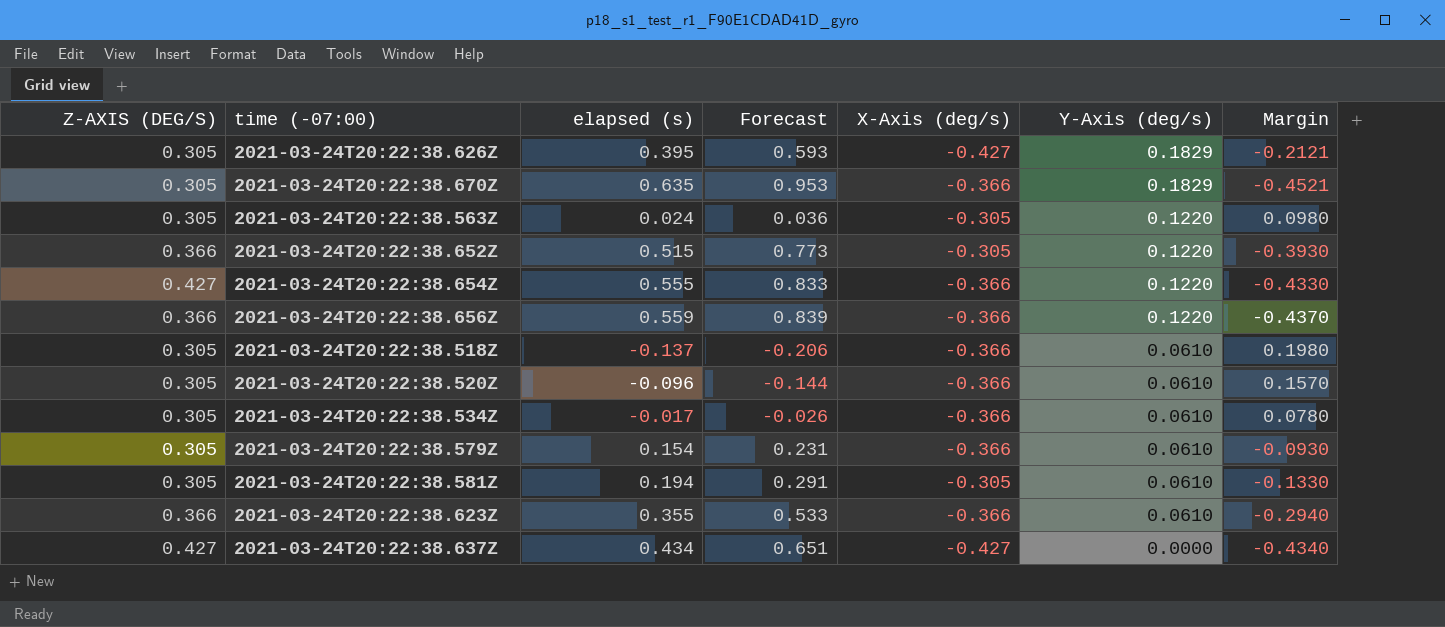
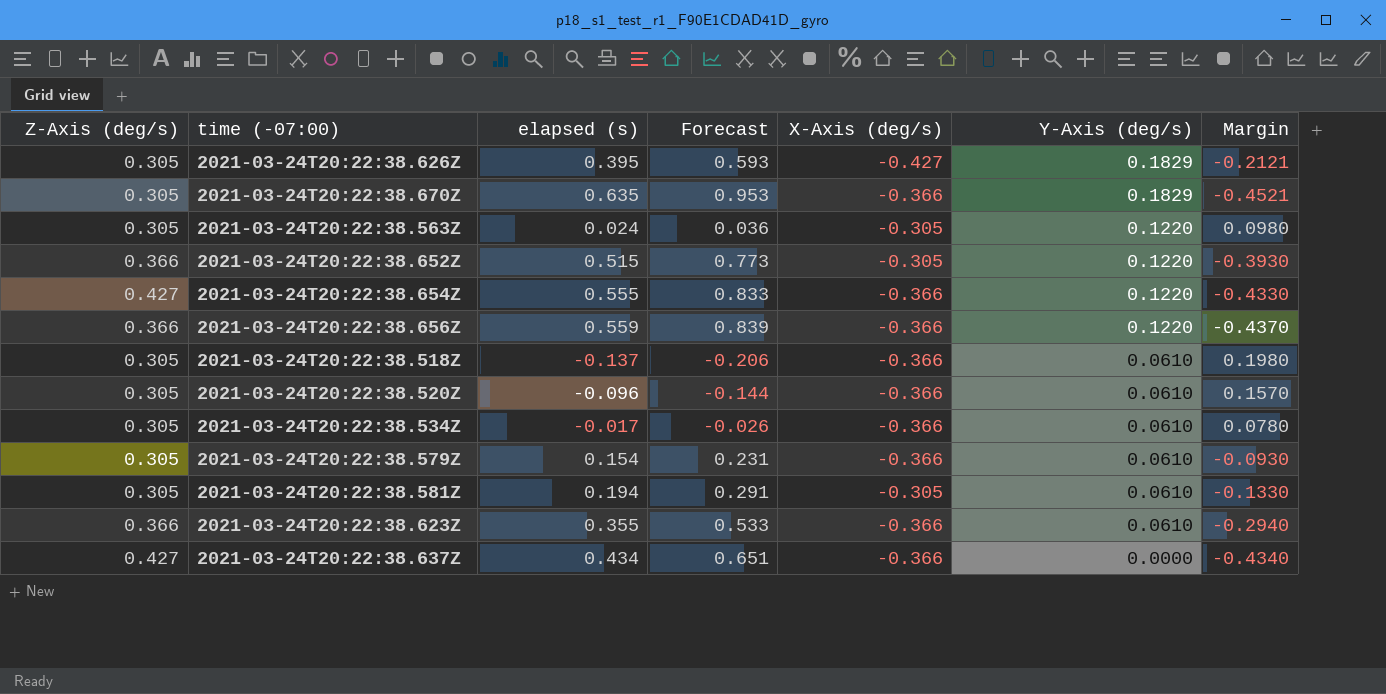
column name: Z-AXIS (DEG/S) -> Z-Axis (deg/s)
2021-03-24T20:22:38.637Z | X-Axis (deg/s): -0.427 -> -0.366

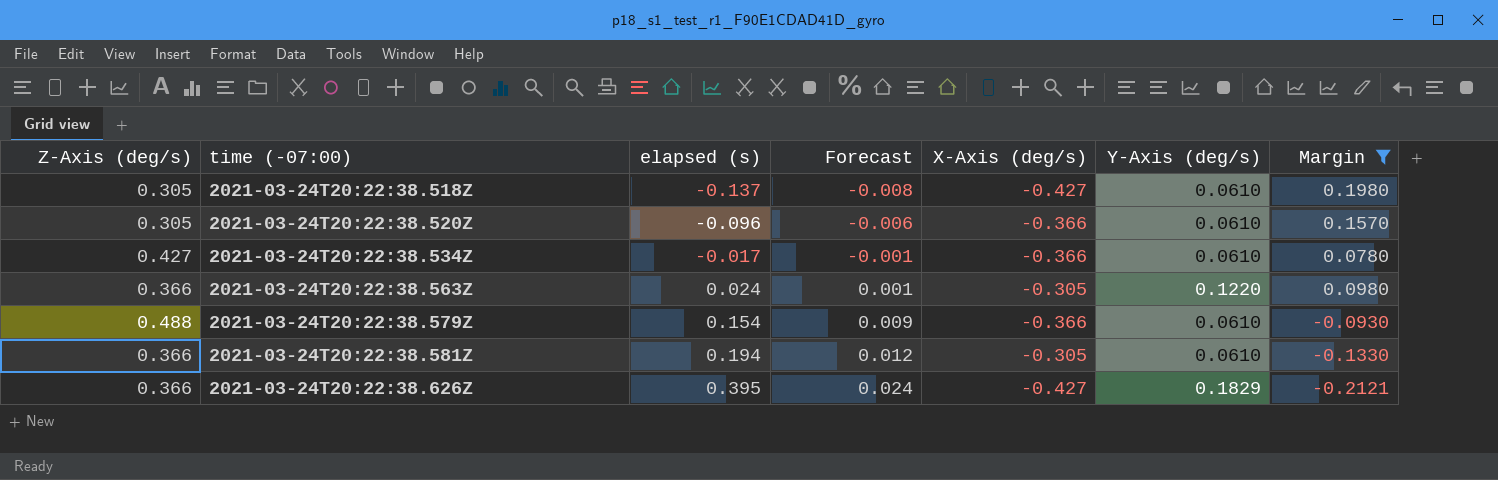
filter: none -> Margin >= -0.2121
row order: Y-Axis (deg/s) descending -> time (-07:00) ascending
column Forecast | formula: [elapsed (s)] * 1.5 -> [elapsed (s)] * 0.06
2021-03-24T20:22:38.518Z | X-Axis (deg/s): -0.366 -> -0.427
2021-03-24T20:22:38.534Z | Z-Axis (deg/s): 0.305 -> 0.427
2021-03-24T20:22:38.563Z | Z-Axis (deg/s): 0.305 -> 0.366
2021-03-24T20:22:38.579Z | Z-Axis (deg/s): 0.305 -> 0.488
2021-03-24T20:22:38.581Z | Z-Axis (deg/s): 0.305 -> 0.366
2021-03-24T20:22:38.626Z | Z-Axis (deg/s): 0.305 -> 0.366

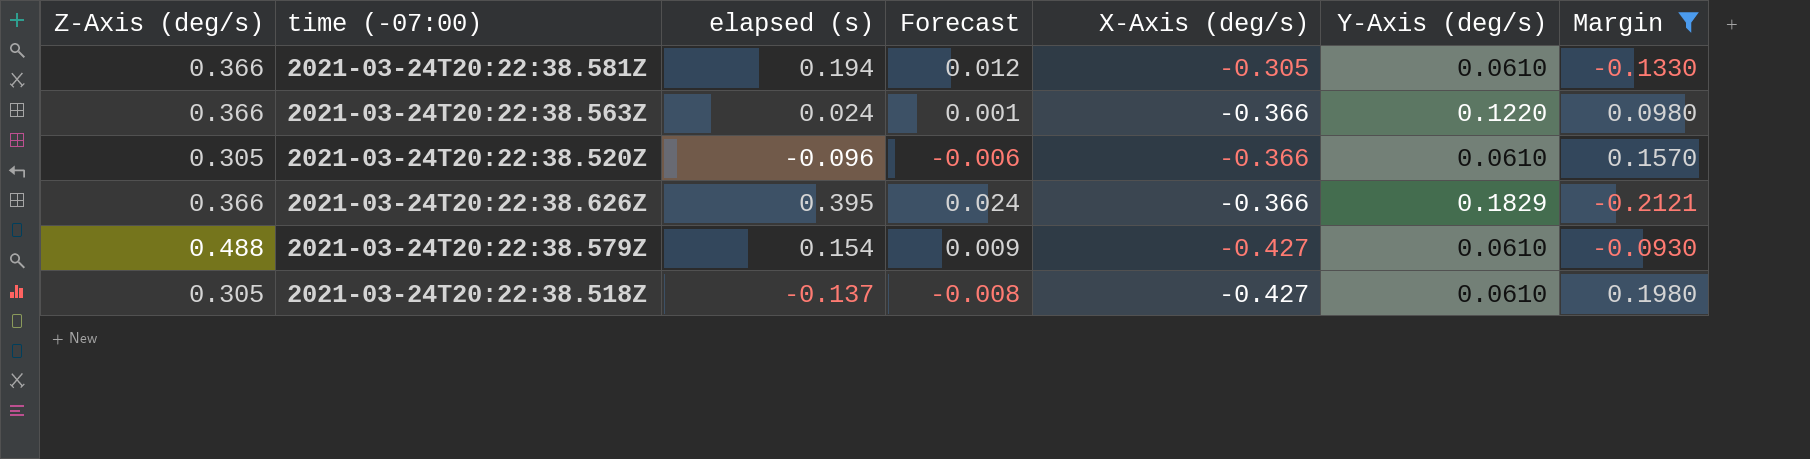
row order: time (-07:00) ascending -> X-Axis (deg/s) descending
row 2021-03-24T20:22:38.534Z: 0.427 | -0.017 | -0.001 | -0.366 | 0.0610 | 0.0780 -> none
2021-03-24T20:22:38.563Z | X-Axis (deg/s): -0.305 -> -0.366
2021-03-24T20:22:38.626Z | X-Axis (deg/s): -0.427 -> -0.366
2021-03-24T20:22:38.579Z | X-Axis (deg/s): -0.366 -> -0.427

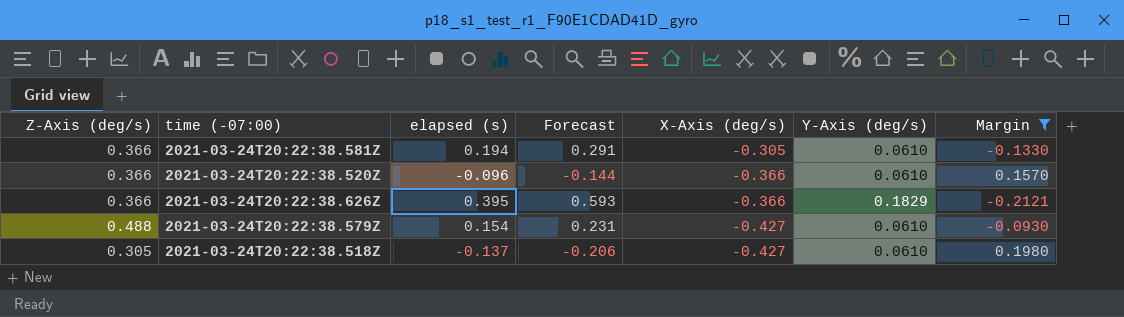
column Forecast | formula: [elapsed (s)] * 0.06 -> [elapsed (s)] * 1.5
row 2021-03-24T20:22:38.563Z: 0.366 | 0.024 | 0.001 | -0.366 | 0.1220 | 0.0980 -> none
2021-03-24T20:22:38.520Z | Z-Axis (deg/s): 0.305 -> 0.366

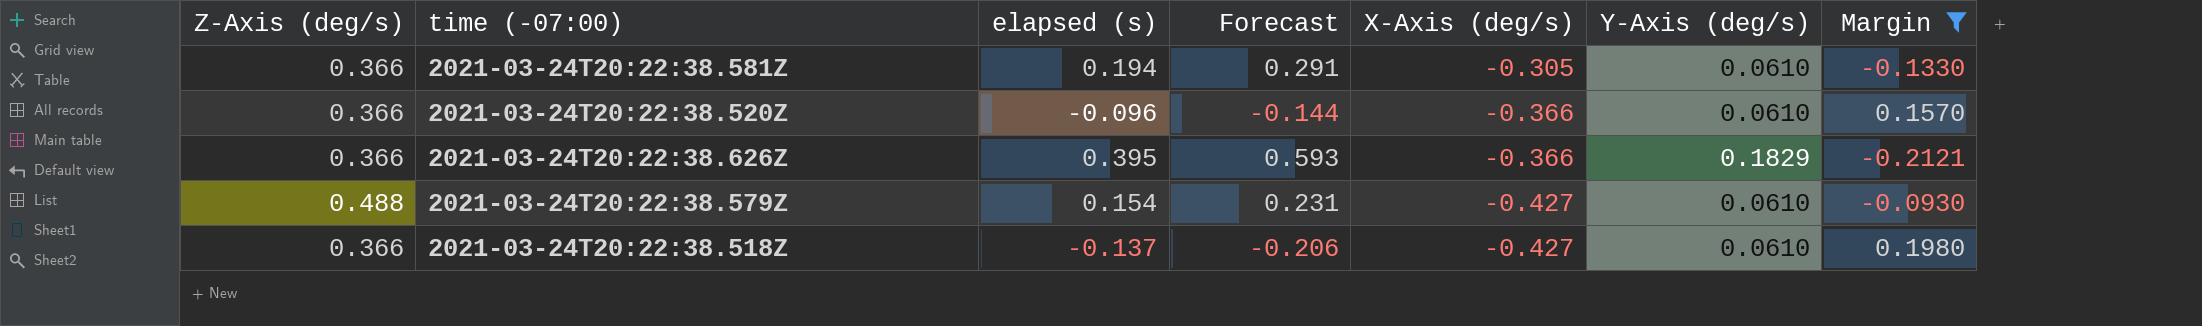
2021-03-24T20:22:38.518Z | Z-Axis (deg/s): 0.305 -> 0.366

